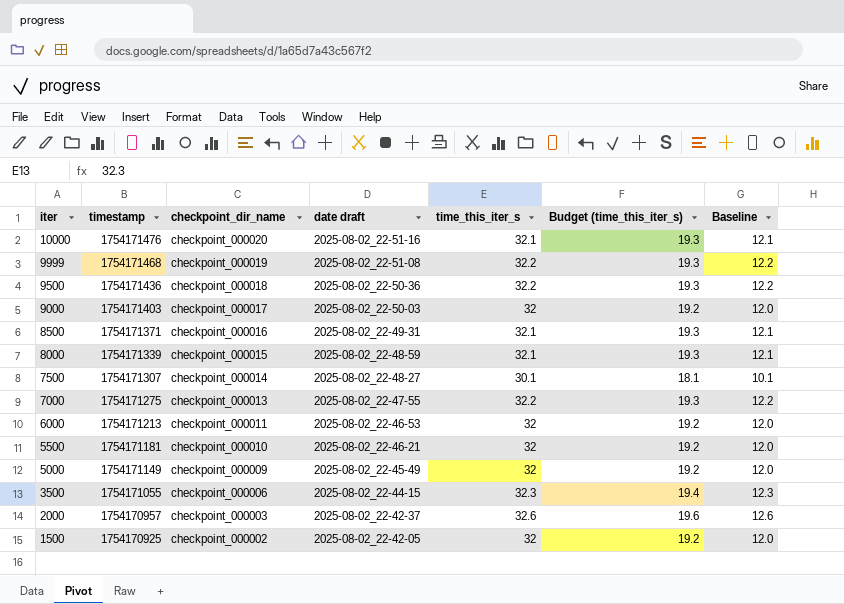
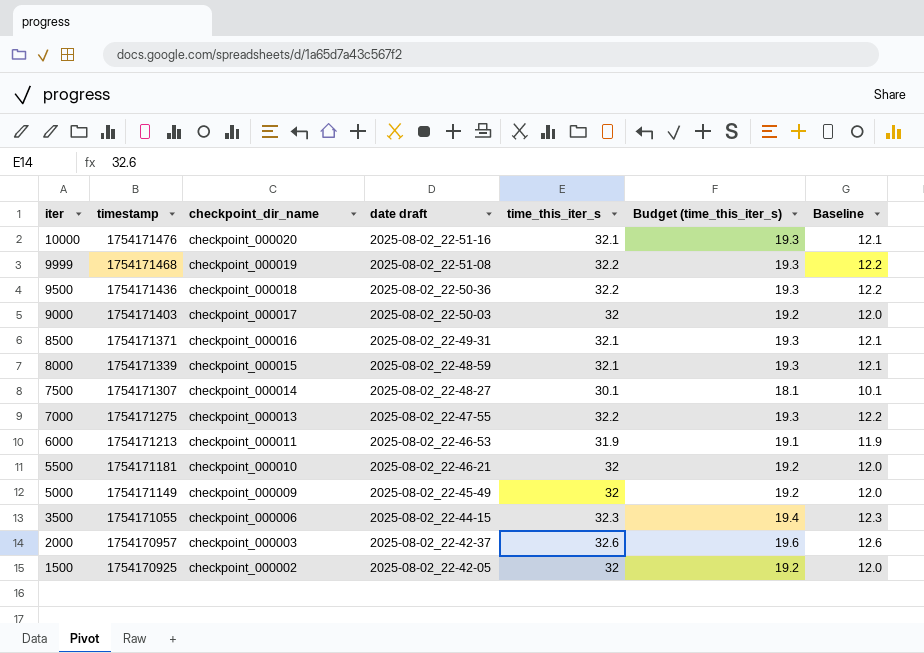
6000 | time_this_iter_s: 32 -> 31.9
6000 | Budget (time_this_iter_s): 19.2 -> 19.1
6000 | Baseline: 12.0 -> 11.9

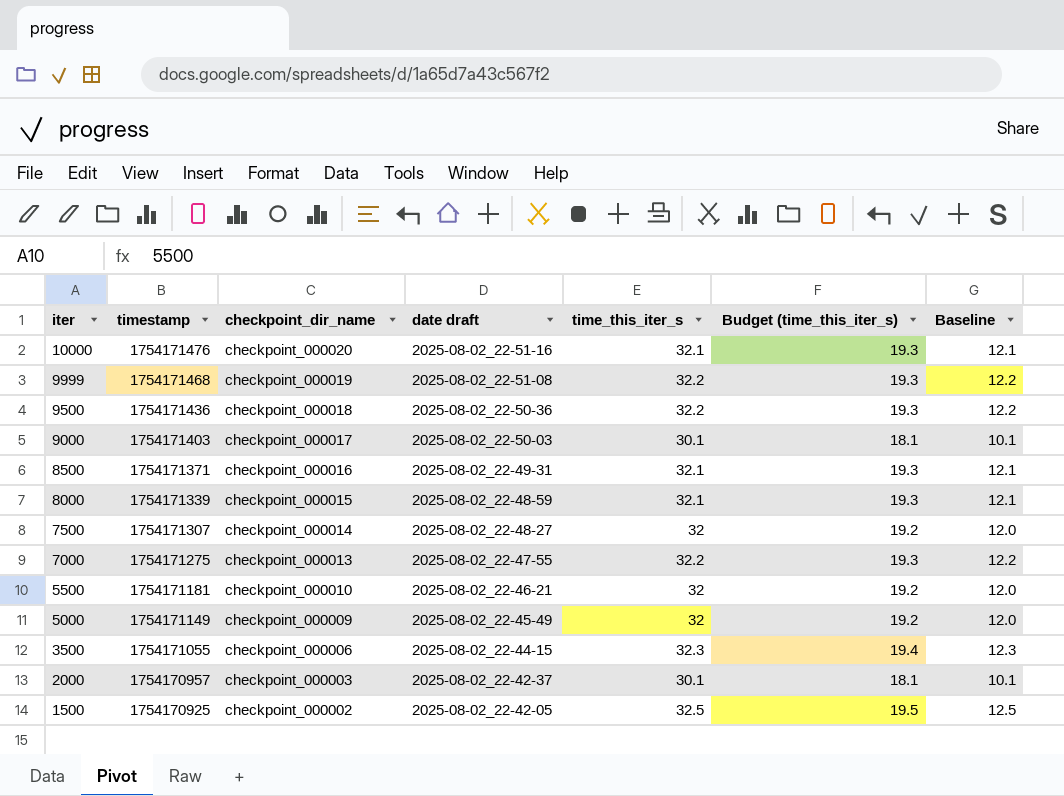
row 6000: 1754171213 | checkpoint_000011 | 2025-08-02_22-46-53 | 31.9 | 19.1 | 11.9 -> none
9000 | time_this_iter_s: 32 -> 30.1
9000 | Budget (time_this_iter_s): 19.2 -> 18.1
9000 | Baseline: 12.0 -> 10.1
7500 | time_this_iter_s: 30.1 -> 32
7500 | Budget (time_this_iter_s): 18.1 -> 19.2
7500 | Baseline: 10.1 -> 12.0
2000 | time_this_iter_s: 32.6 -> 30.1
2000 | Budget (time_this_iter_s): 19.6 -> 18.1
2000 | Baseline: 12.6 -> 10.1
1500 | time_this_iter_s: 32 -> 32.5
1500 | Budget (time_this_iter_s): 19.2 -> 19.5
1500 | Baseline: 12.0 -> 12.5

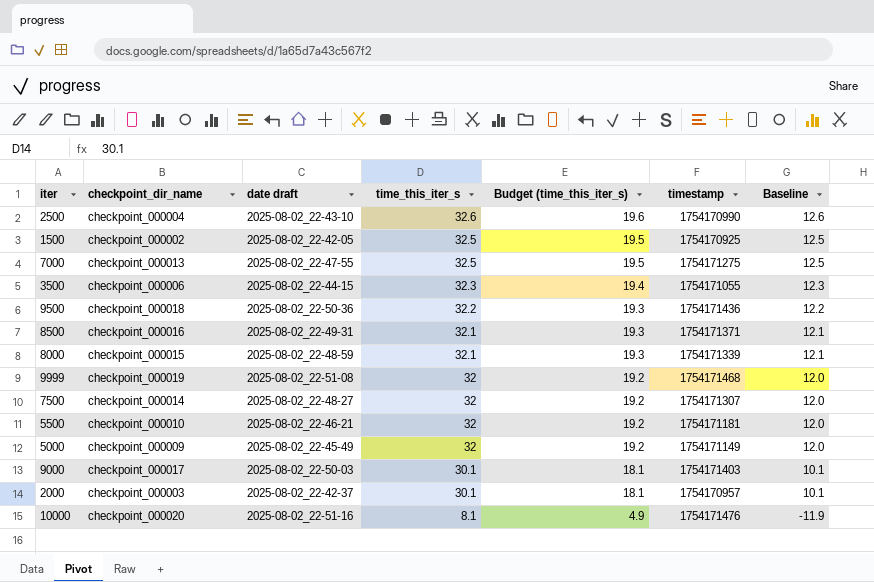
row order: iter descending -> time_this_iter_s descending
column timestamp | position: 2 -> 6
row 2500: none -> checkpoint_000004 | 2025-08-02_22-43-10 | 32.6 | 19.6 | 1754170990 | 12.6
7000 | time_this_iter_s: 32.2 -> 32.5
7000 | Budget (time_this_iter_s): 19.3 -> 19.5
7000 | Baseline: 12.2 -> 12.5
9999 | time_this_iter_s: 32.2 -> 32
9999 | Budget (time_this_iter_s): 19.3 -> 19.2
9999 | Baseline: 12.2 -> 12.0
10000 | time_this_iter_s: 32.1 -> 8.1
10000 | Budget (time_this_iter_s): 19.3 -> 4.9
10000 | Baseline: 12.1 -> -11.9

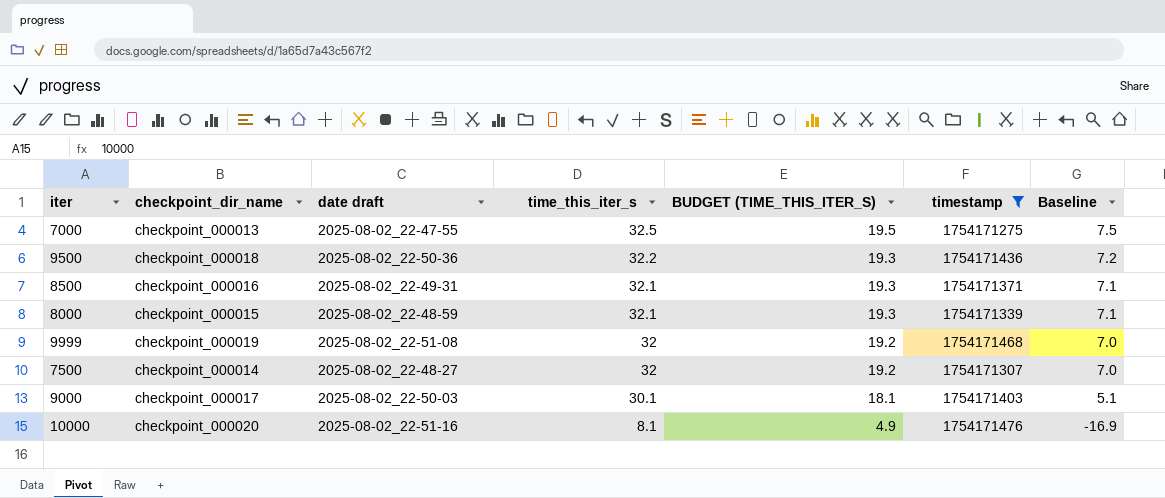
filter: none -> timestamp >= 1754171275
column name: Budget (time_this_iter_s) -> BUDGET (TIME_THIS_ITER_S)
column Baseline | formula: [time_this_iter_s] - 20 -> [time_this_iter_s] - 25

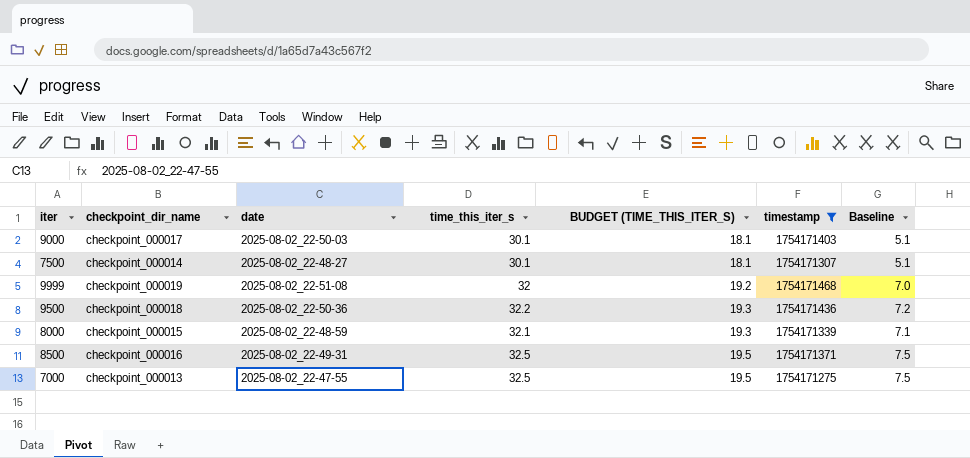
row order: time_this_iter_s descending -> BUDGET (TIME_THIS_ITER_S) ascending
column name: date draft -> date
row 10000: checkpoint_000020 | 2025-08-02_22-51-16 | 8.1 | 4.9 | 1754171476 | -16.9 -> none
7500 | time_this_iter_s: 32 -> 30.1
7500 | BUDGET (TIME_THIS_ITER_S): 19.2 -> 18.1
7500 | Baseline: 7.0 -> 5.1
8500 | time_this_iter_s: 32.1 -> 32.5
8500 | BUDGET (TIME_THIS_ITER_S): 19.3 -> 19.5
8500 | Baseline: 7.1 -> 7.5

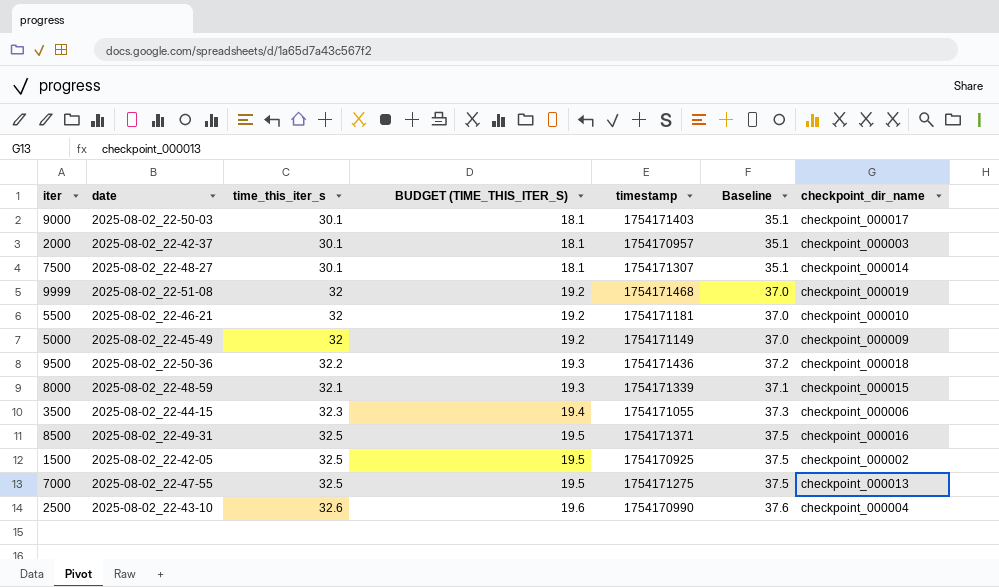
filter: timestamp >= 1754171275 -> none
column Baseline | formula: [time_this_iter_s] - 25 -> [time_this_iter_s] + 5
column checkpoint_dir_name | position: 2 -> 7

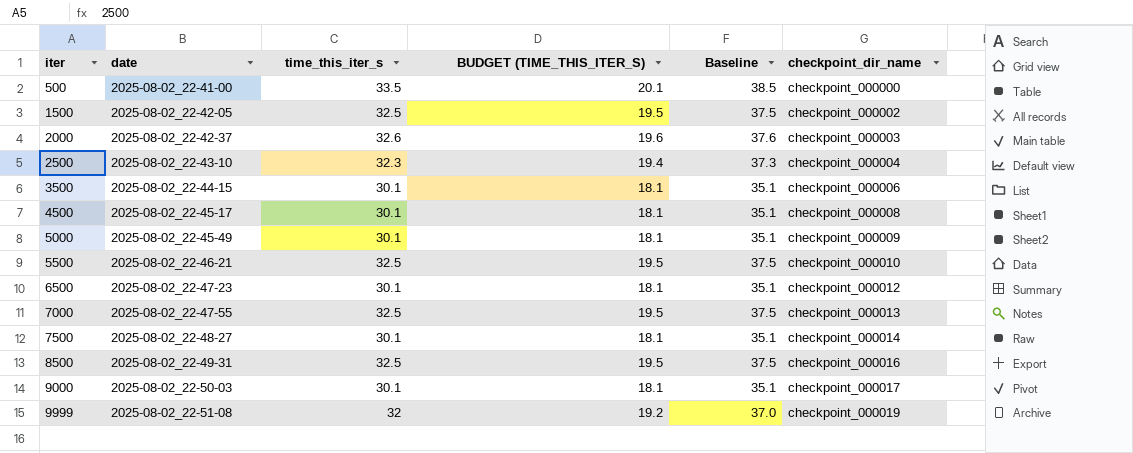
row order: BUDGET (TIME_THIS_ITER_S) ascending -> iter ascending
column timestamp | position: 5 -> none
row 9500: 2025-08-02_22-50-36 | 32.2 | 19.3 | 1754171436 | 37.2 | checkpoint_000018 -> none
row 8000: 2025-08-02_22-48-59 | 32.1 | 19.3 | 1754171339 | 37.1 | checkpoint_000015 -> none
row 500: none -> 2025-08-02_22-41-00 | 33.5 | 20.1 | 38.5 | checkpoint_000000
2000 | time_this_iter_s: 30.1 -> 32.6
2000 | BUDGET (TIME_THIS_ITER_S): 18.1 -> 19.6
2000 | Baseline: 35.1 -> 37.6
2500 | time_this_iter_s: 32.6 -> 32.3
2500 | BUDGET (TIME_THIS_ITER_S): 19.6 -> 19.4
2500 | Baseline: 37.6 -> 37.3
3500 | time_this_iter_s: 32.3 -> 30.1
3500 | BUDGET (TIME_THIS_ITER_S): 19.4 -> 18.1
3500 | Baseline: 37.3 -> 35.1
row 4500: none -> 2025-08-02_22-45-17 | 30.1 | 18.1 | 35.1 | checkpoint_000008
5000 | time_this_iter_s: 32 -> 30.1
5000 | BUDGET (TIME_THIS_ITER_S): 19.2 -> 18.1
5000 | Baseline: 37.0 -> 35.1
5500 | time_this_iter_s: 32 -> 32.5
5500 | BUDGET (TIME_THIS_ITER_S): 19.2 -> 19.5
5500 | Baseline: 37.0 -> 37.5
row 6500: none -> 2025-08-02_22-47-23 | 30.1 | 18.1 | 35.1 | checkpoint_000012

